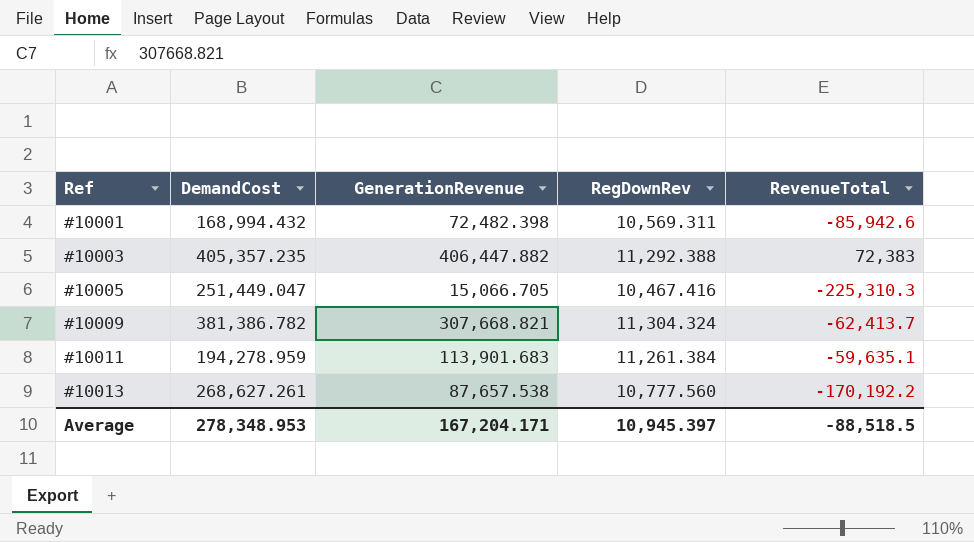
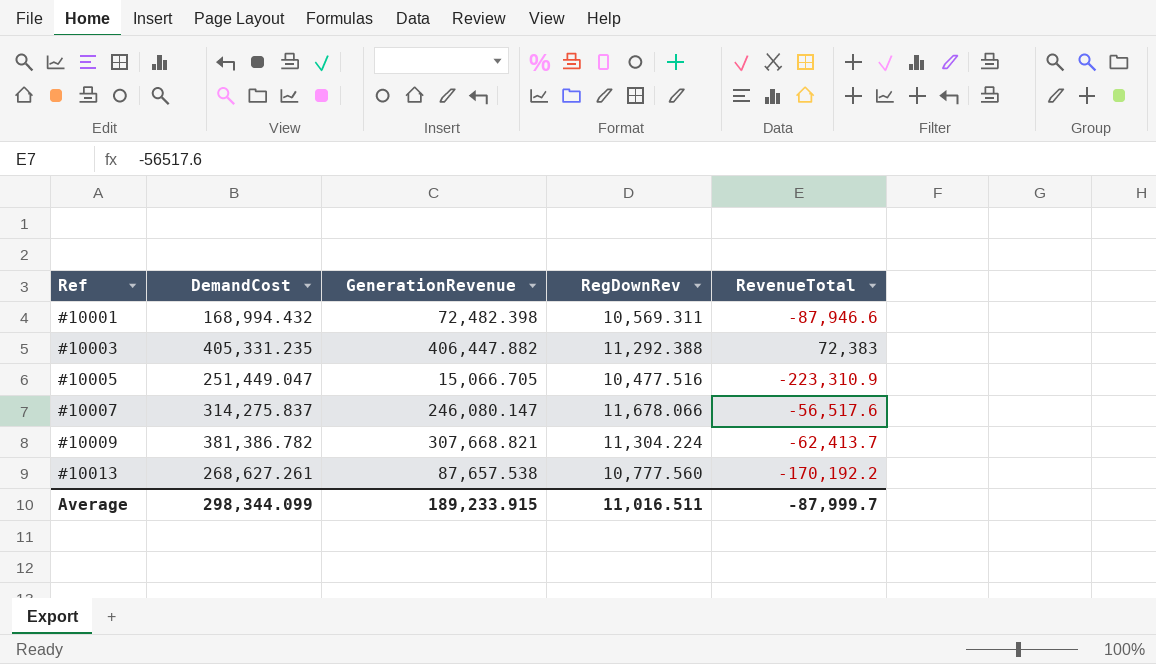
row #10011: 194,278.959 | 113,901.683 | 11,261.384 | -59,635.1 -> none
#10001 | RevenueTotal: -85,942.6 -> -87,946.6
#10003 | DemandCost: 405,357.235 -> 405,331.235
#10005 | RegDownRev: 10,467.416 -> 10,477.516
#10005 | RevenueTotal: -225,310.3 -> -223,310.9
row #10007: none -> 314,275.837 | 246,080.147 | 11,678.066 | -56,517.6
#10009 | RegDownRev: 11,304.324 -> 11,304.224
Average | DemandCost: 278,348.953 -> 298,344.099
Average | GenerationRevenue: 167,204.171 -> 189,233.915
Average | RegDownRev: 10,945.397 -> 11,016.511
Average | RevenueTotal: -88,518.5 -> -87,999.7

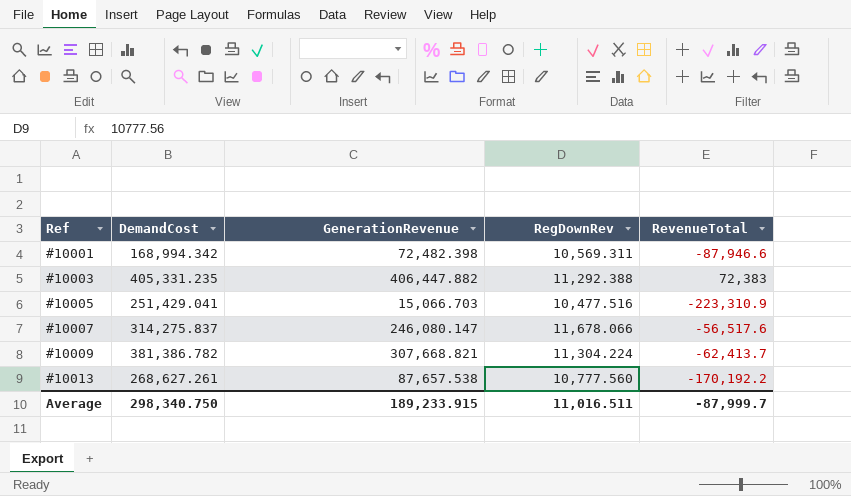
#10001 | DemandCost: 168,994.432 -> 168,994.342
#10005 | DemandCost: 251,449.047 -> 251,429.041
#10005 | GenerationRevenue: 15,066.705 -> 15,066.703
Average | DemandCost: 298,344.099 -> 298,340.750

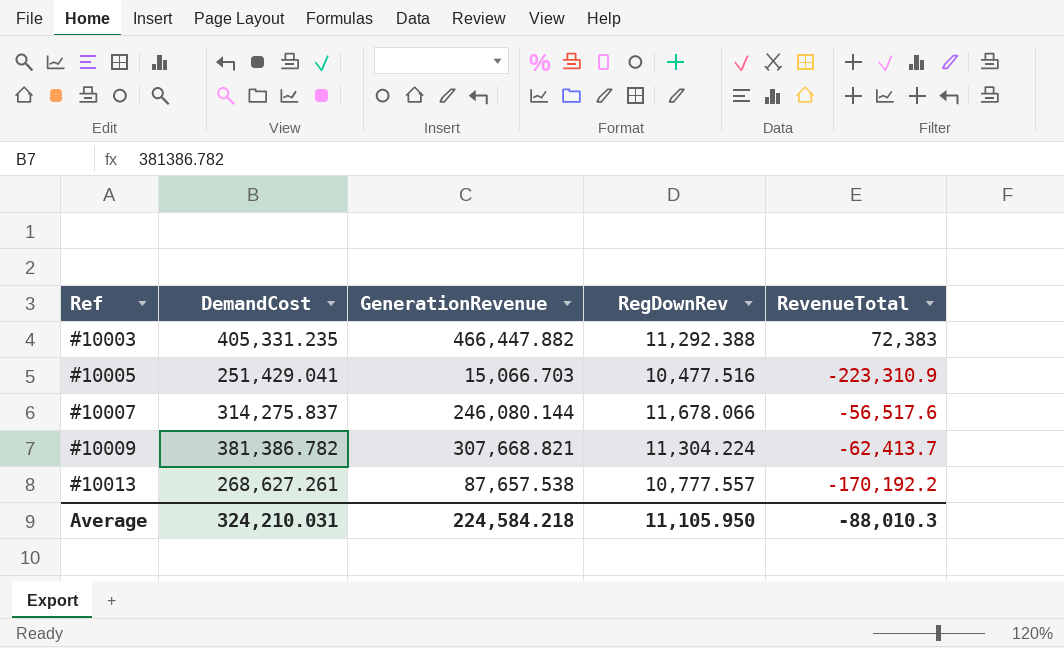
row #10001: 168,994.342 | 72,482.398 | 10,569.311 | -87,946.6 -> none
#10003 | GenerationRevenue: 406,447.882 -> 466,447.882
#10007 | GenerationRevenue: 246,080.147 -> 246,080.144
#10013 | RegDownRev: 10,777.560 -> 10,777.557
Average | DemandCost: 298,340.750 -> 324,210.031
Average | GenerationRevenue: 189,233.915 -> 224,584.218
Average | RegDownRev: 11,016.511 -> 11,105.950
Average | RevenueTotal: -87,999.7 -> -88,010.3

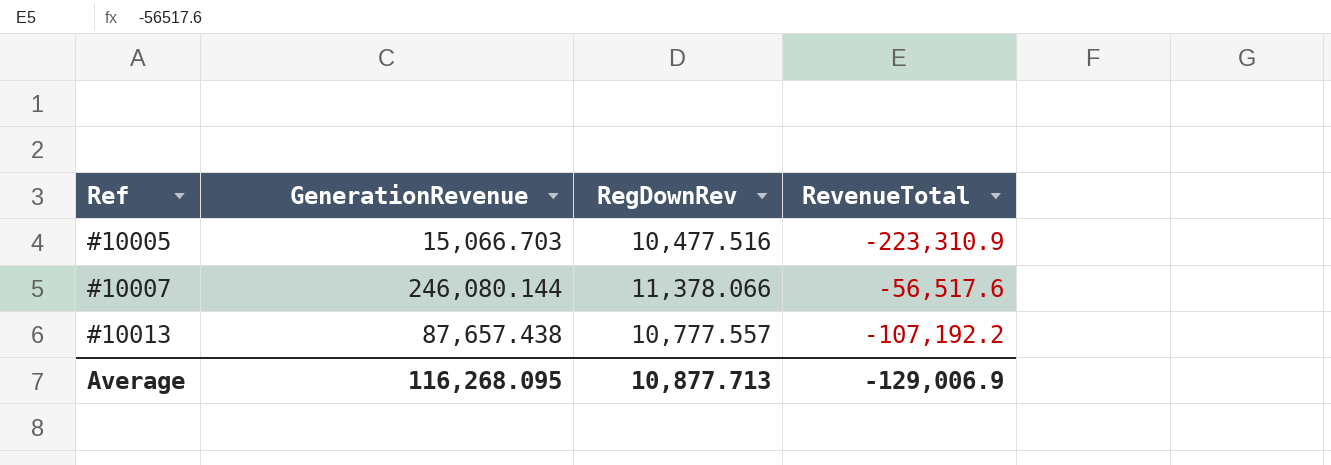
column DemandCost | position: 2 -> none
row #10003: 405,331.235 | 466,447.882 | 11,292.388 | 72,383 -> none
row #10009: 381,386.782 | 307,668.821 | 11,304.224 | -62,413.7 -> none
#10007 | RegDownRev: 11,678.066 -> 11,378.066
#10013 | GenerationRevenue: 87,657.538 -> 87,657.438
#10013 | RevenueTotal: -170,192.2 -> -107,192.2
Average | GenerationRevenue: 224,584.218 -> 116,268.095
Average | RegDownRev: 11,105.950 -> 10,877.713
Average | RevenueTotal: -88,010.3 -> -129,006.9

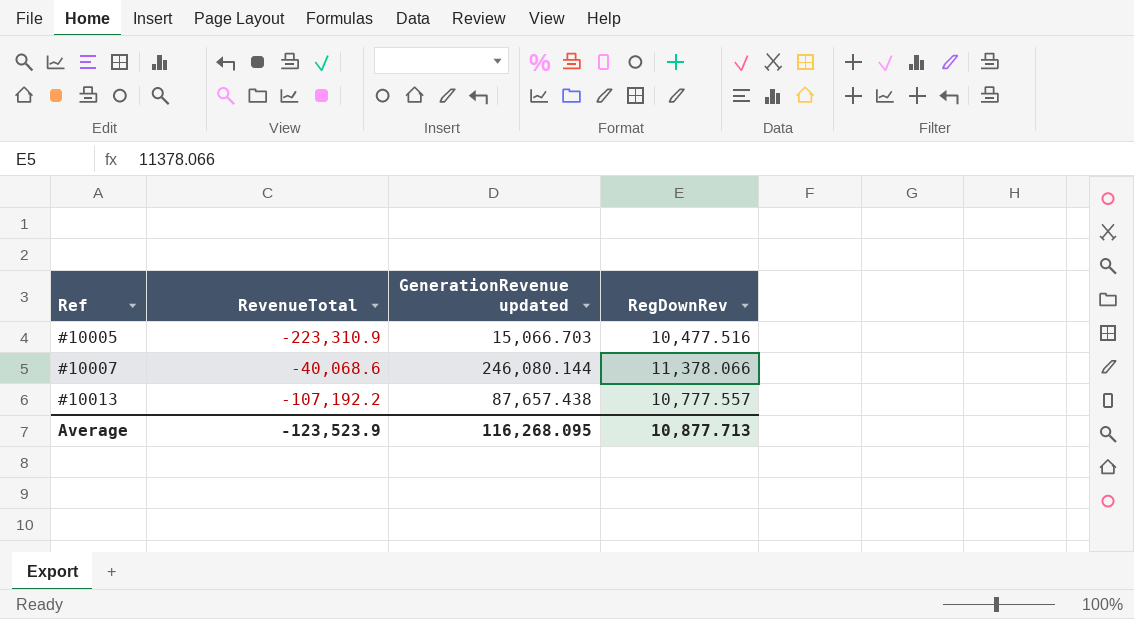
column RevenueTotal | position: 4 -> 2
column name: GenerationRevenue -> GenerationRevenue updated
#10007 | RevenueTotal: -56,517.6 -> -40,068.6
Average | RevenueTotal: -129,006.9 -> -123,523.9

